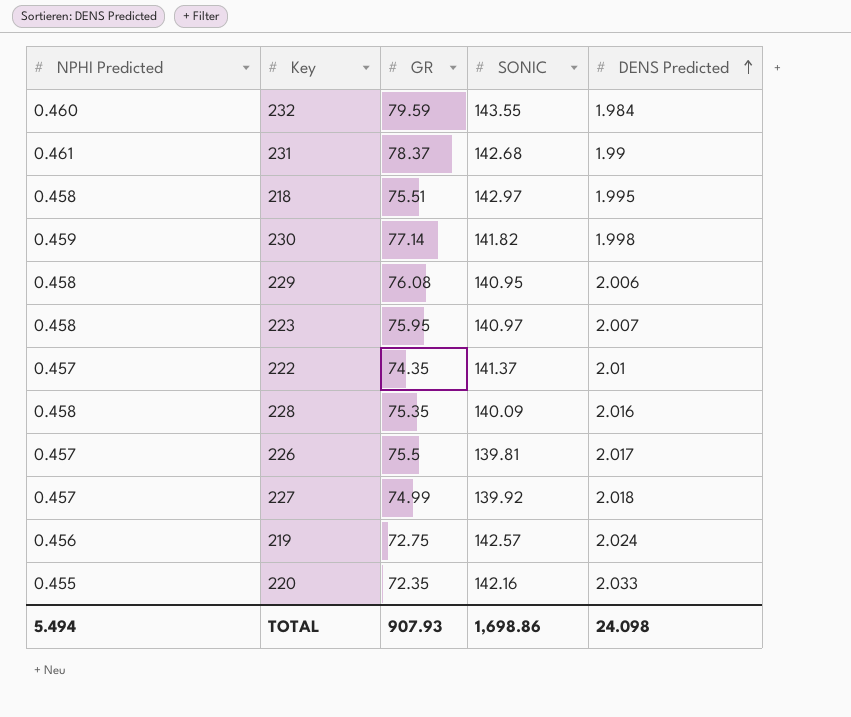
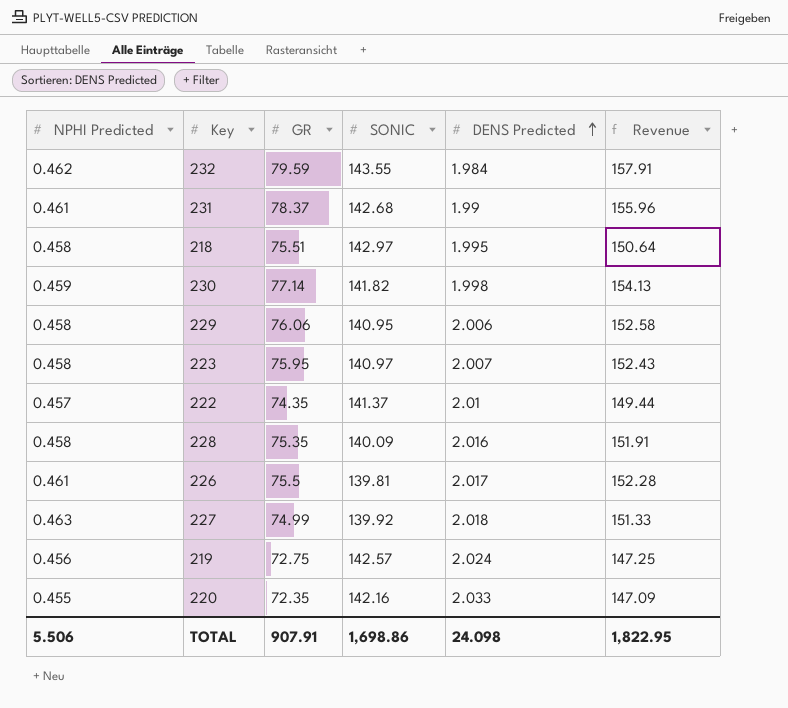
column Revenue | formula: none -> [GR] * [DENS Predicted]
232 | NPHI Predicted: 0.460 -> 0.462
229 | GR: 76.08 -> 76.06
226 | NPHI Predicted: 0.457 -> 0.461
227 | NPHI Predicted: 0.457 -> 0.463
TOTAL | NPHI Predicted: 5.494 -> 5.506
TOTAL | GR: 907.93 -> 907.91

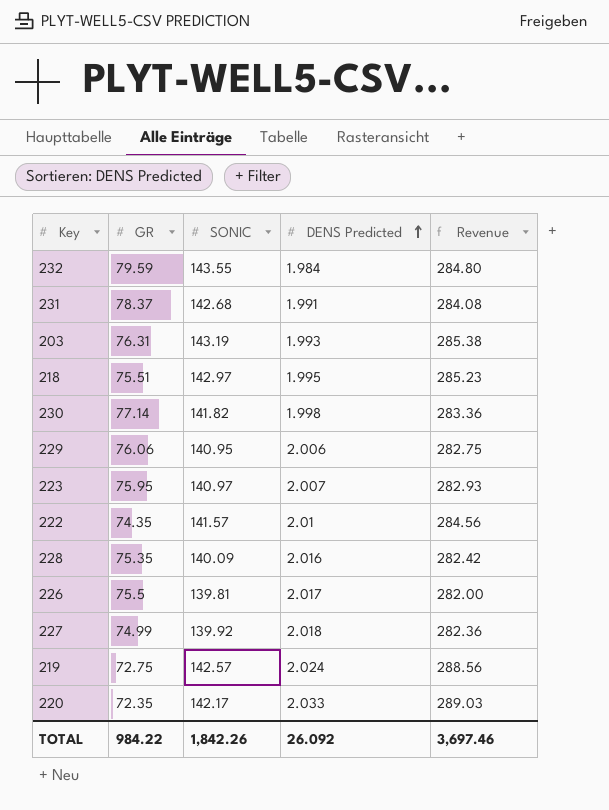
column NPHI Predicted | position: 1 -> none
column Revenue | formula: [GR] * [DENS Predicted] -> [SONIC] * [DENS Predicted]
231 | DENS Predicted: 1.99 -> 1.991
row 203: none -> 76.31 | 143.19 | 1.993 | 285.38
222 | SONIC: 141.37 -> 141.57
220 | SONIC: 142.16 -> 142.17
TOTAL | GR: 907.91 -> 984.22
TOTAL | SONIC: 1,698.86 -> 1,842.26
TOTAL | DENS Predicted: 24.098 -> 26.092
TOTAL | Revenue: 1,822.95 -> 3,697.46

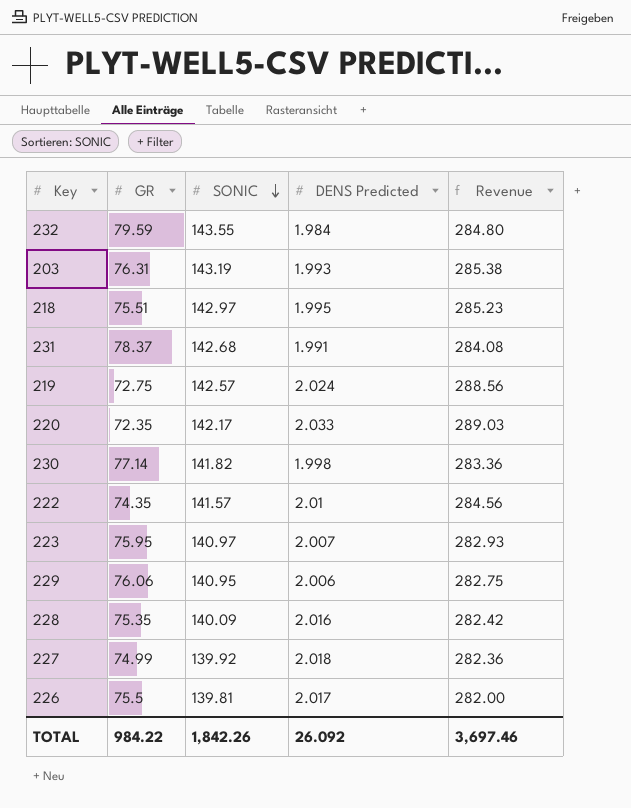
row order: DENS Predicted ascending -> SONIC descending

